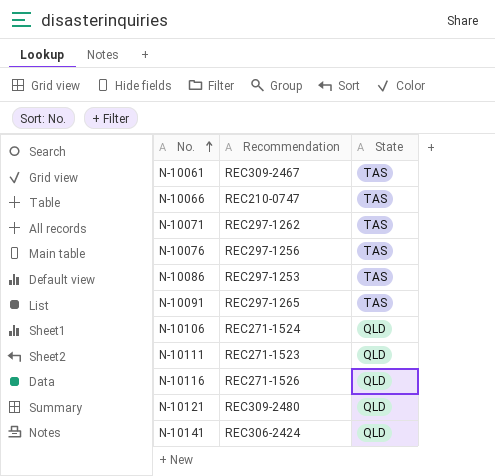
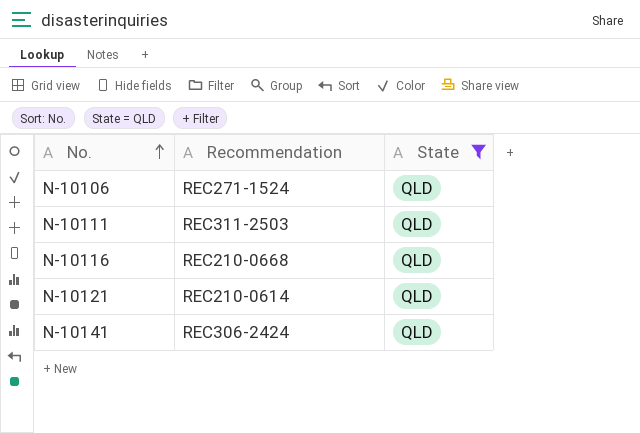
filter: none -> State = QLD
N-10111 | Recommendation: REC271-1523 -> REC311-2503
N-10116 | Recommendation: REC271-1526 -> REC210-0668
N-10121 | Recommendation: REC309-2480 -> REC210-0614

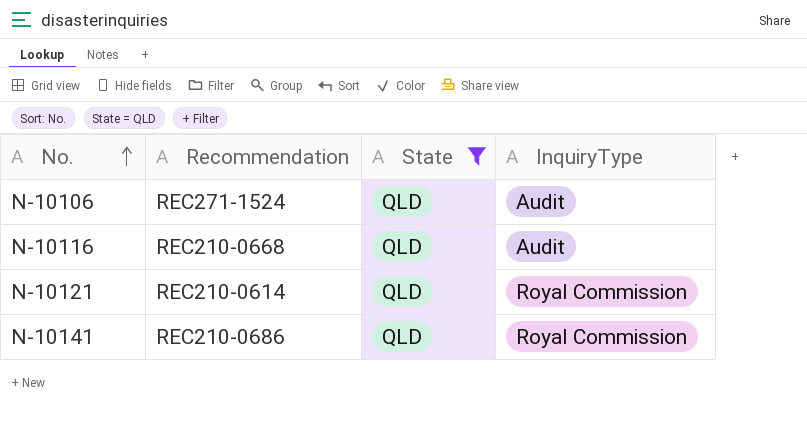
column InquiryType | position: none -> 4
row N-10111: REC311-2503 | QLD -> none
N-10141 | Recommendation: REC306-2424 -> REC210-0686

